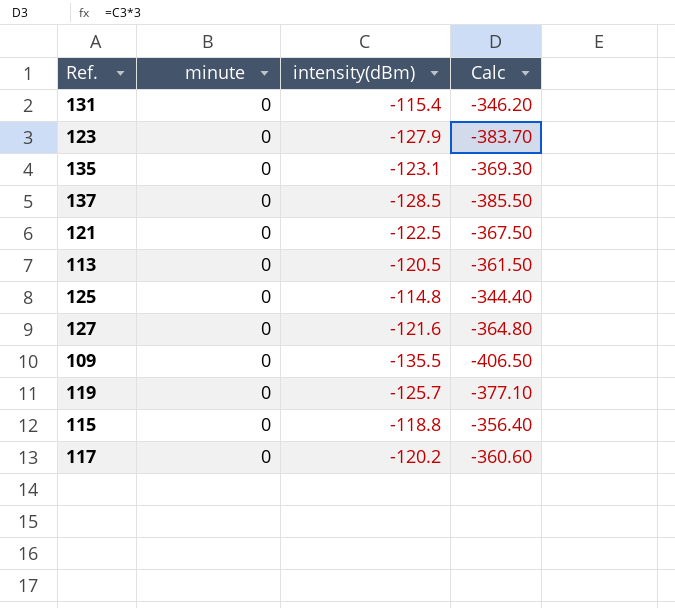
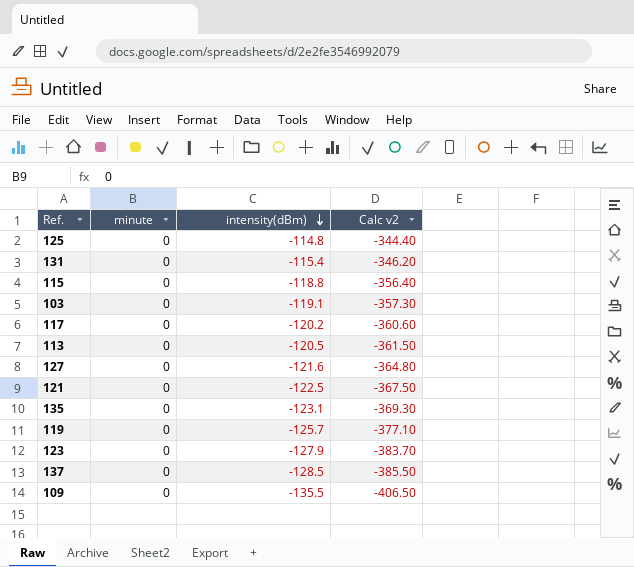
row order: none -> intensity(dBm) descending
column name: Calc -> Calc v2
row 103: none -> 0 | -119.1 | -357.30

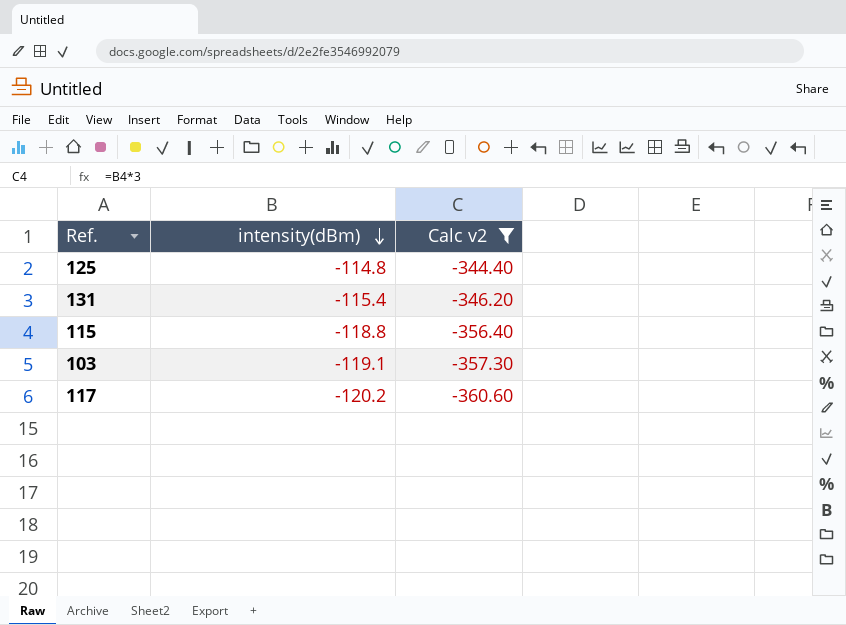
filter: none -> Calc v2 >= -360.60
column minute | position: 2 -> none

